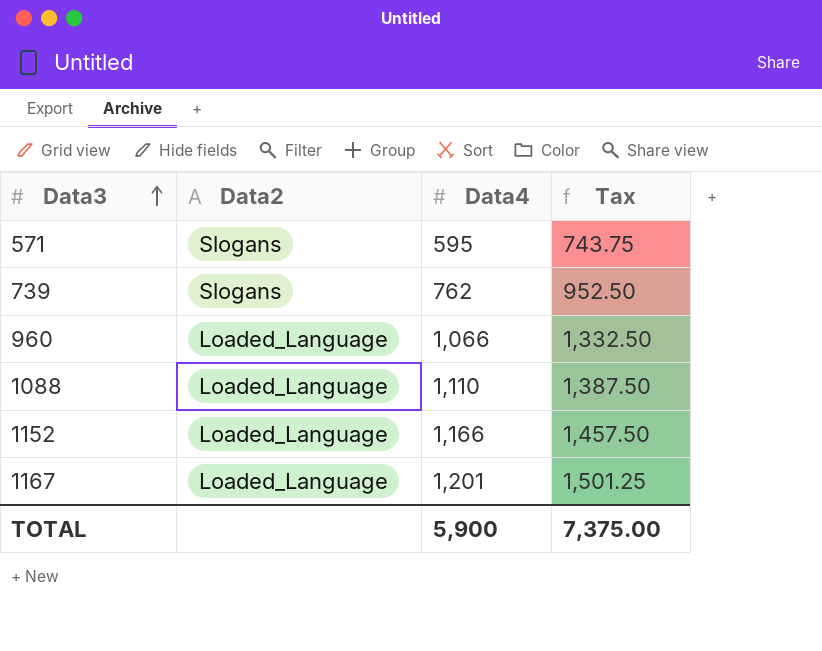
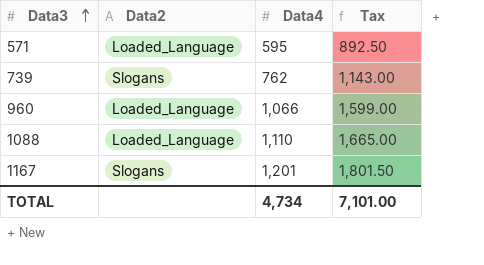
column Tax | formula: [Data4] * 1.25 -> [Data4] * 1.5
row 1152: Loaded_Language | 1,166 | 1,457.50 -> none
571 | Data2: Slogans -> Loaded_Language
1167 | Data2: Loaded_Language -> Slogans
TOTAL | Data4: 5,900 -> 4,734
TOTAL | Tax: 7,375.00 -> 7,101.00

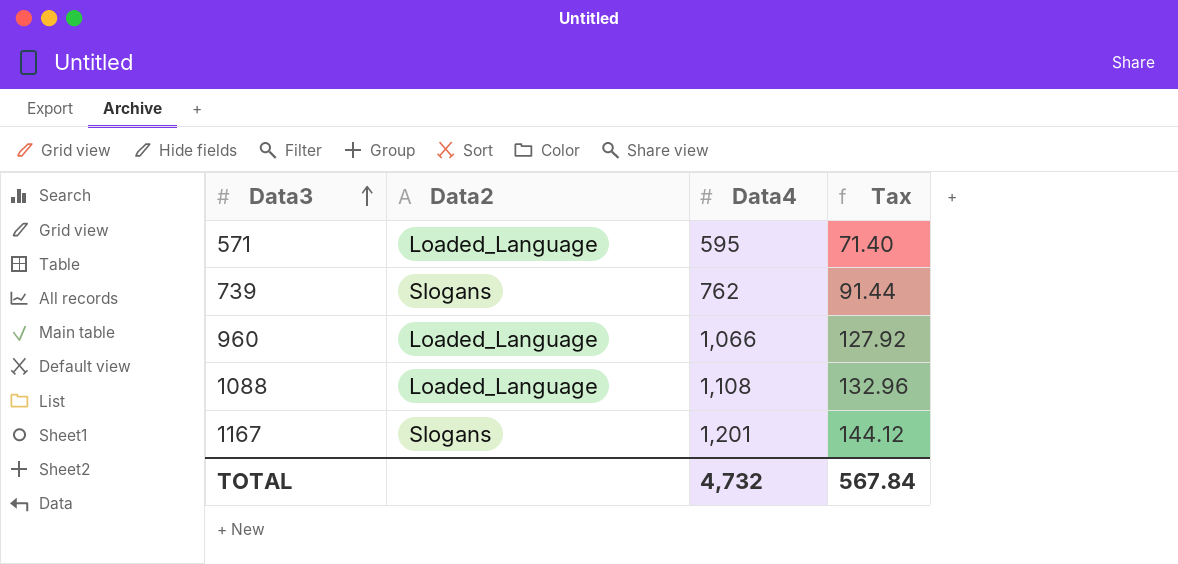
column Tax | formula: [Data4] * 1.5 -> [Data4] * 0.12
1088 | Data4: 1,110 -> 1,108
TOTAL | Data4: 4,734 -> 4,732
TOTAL | Tax: 7,101.00 -> 567.84

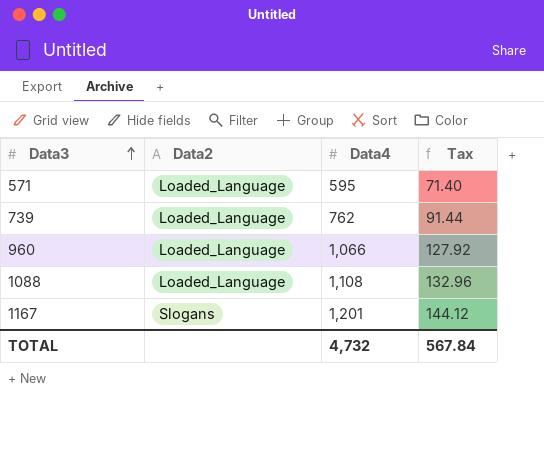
739 | Data2: Slogans -> Loaded_Language

